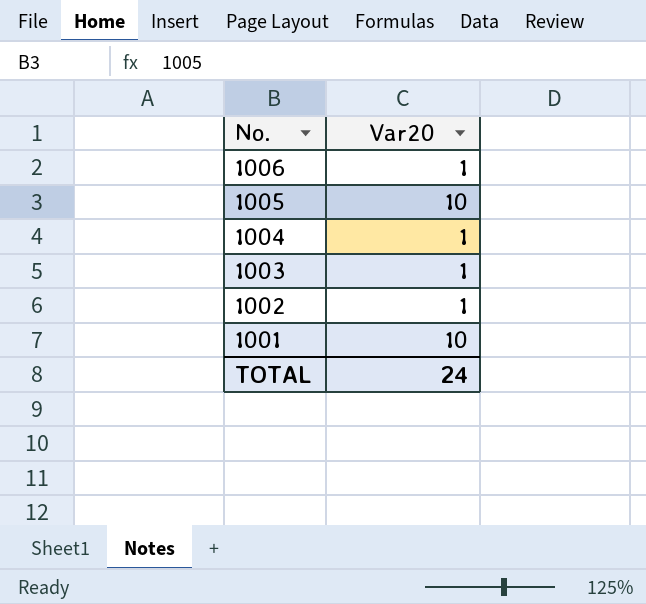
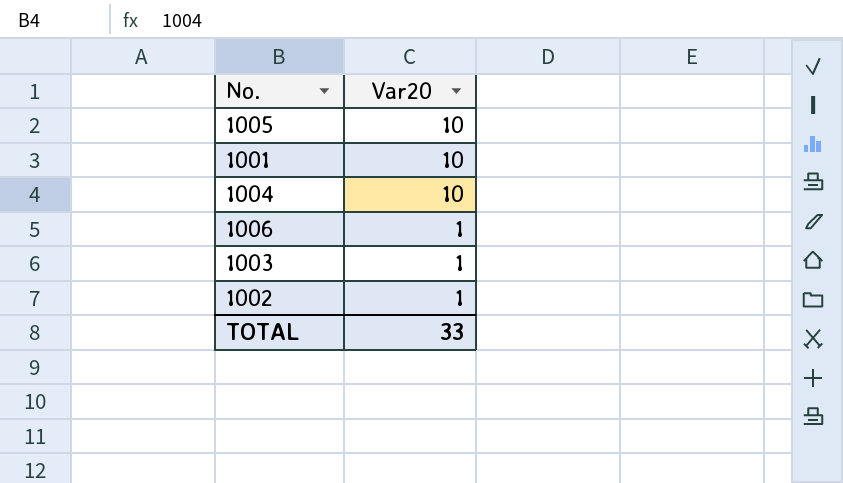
row order: No. descending -> Var20 descending
1004 | Var20: 1 -> 10
TOTAL | Var20: 24 -> 33

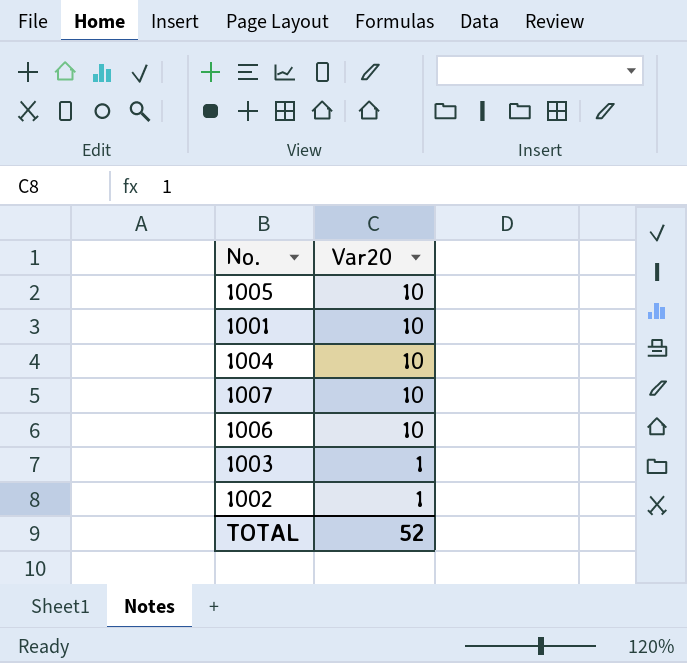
row 1007: none -> 10
1006 | Var20: 1 -> 10
TOTAL | Var20: 33 -> 52

